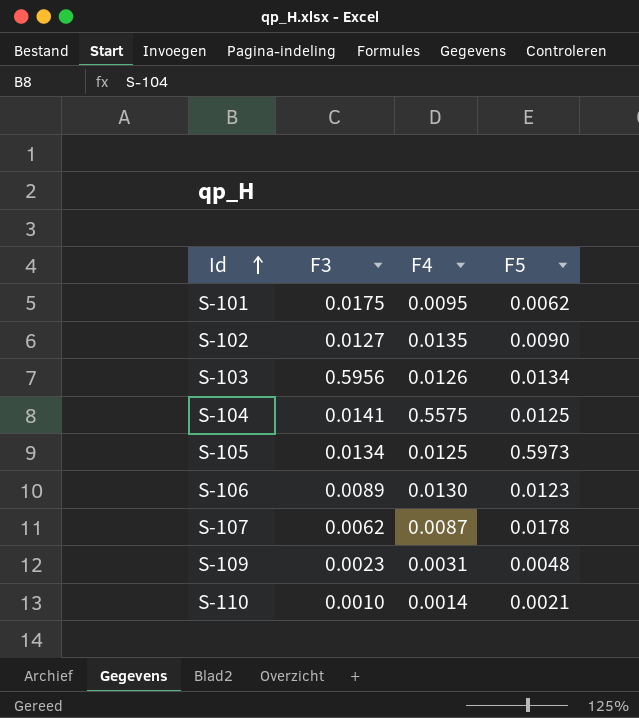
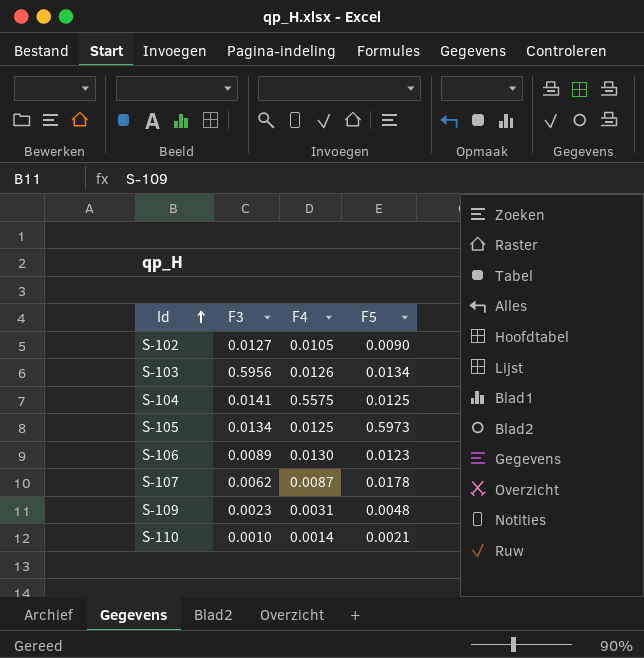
row S-101: 0.0175 | 0.0095 | 0.0062 -> none
S-102 | F4: 0.0135 -> 0.0105

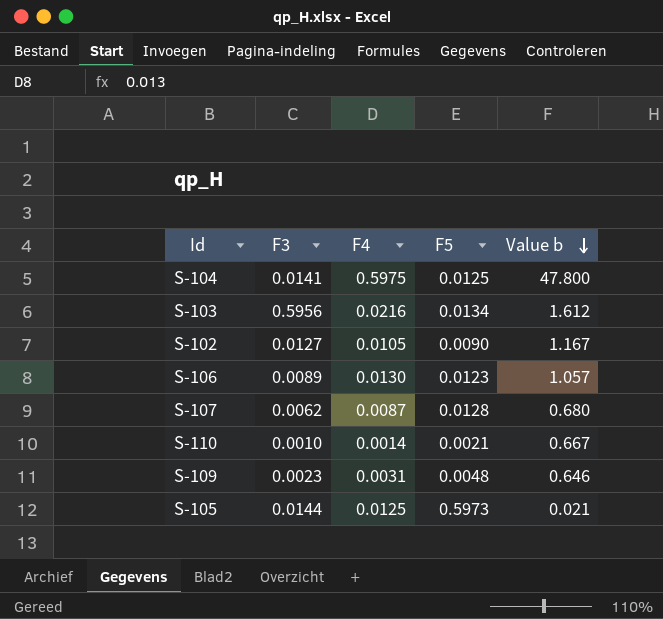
row order: Id ascending -> Value b descending
column Value b | formula: none -> [F4] / [F5]
S-104 | F4: 0.5575 -> 0.5975
S-103 | F4: 0.0126 -> 0.0216
S-107 | F5: 0.0178 -> 0.0128
S-105 | F3: 0.0134 -> 0.0144

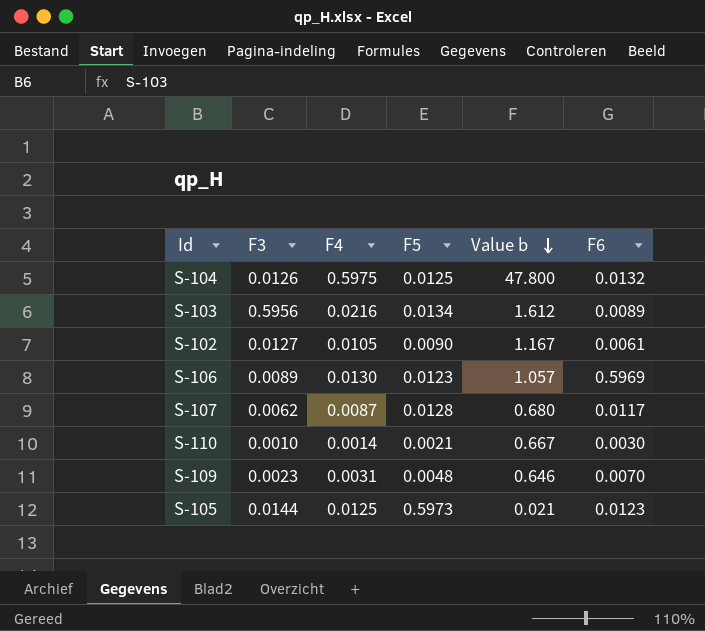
column F6 | position: none -> 6
S-104 | F3: 0.0141 -> 0.0126

